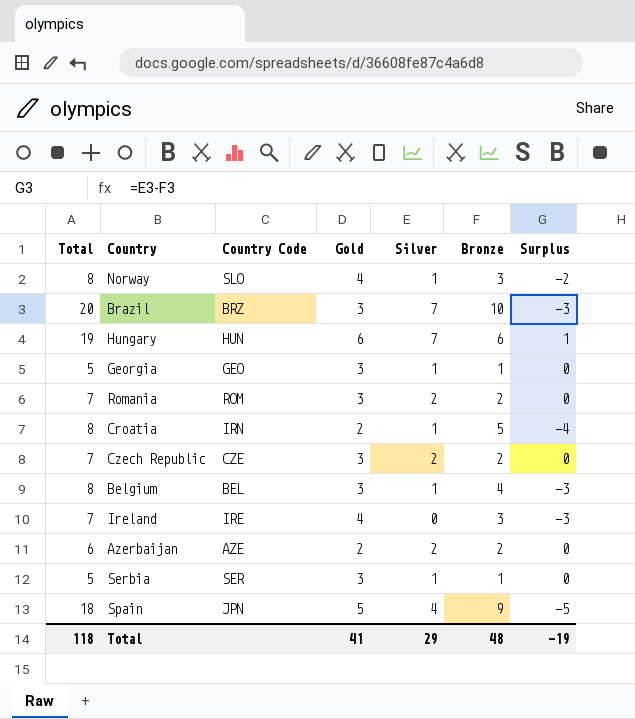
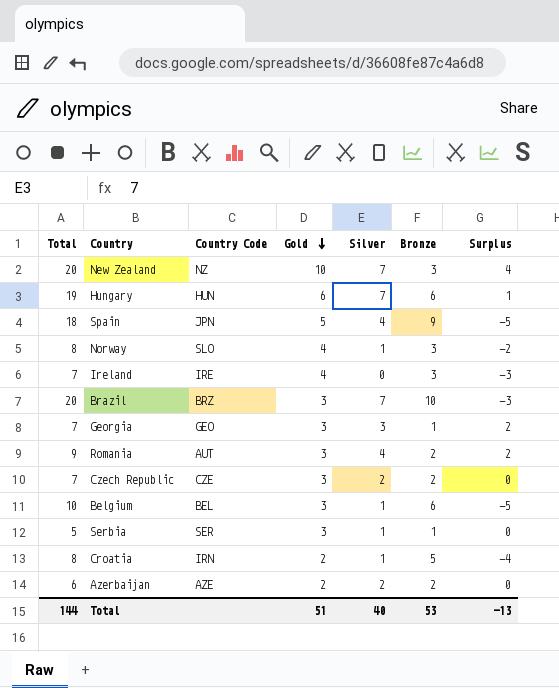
row order: none -> Gold descending
row New Zealand: none -> 20 | NZ | 10 | 7 | 3 | 4
Georgia | Total: 5 -> 7
Georgia | Silver: 1 -> 3
Georgia | Surplus: 0 -> 2
Romania | Total: 7 -> 9
Romania | Country Code: ROM -> AUT
Romania | Silver: 2 -> 4
Romania | Surplus: 0 -> 2
Belgium | Total: 8 -> 10
Belgium | Bronze: 4 -> 6
Belgium | Surplus: -3 -> -5
Total | Total: 118 -> 144
Total | Gold: 41 -> 51
Total | Silver: 29 -> 40
Total | Bronze: 48 -> 53
Total | Surplus: -19 -> -13

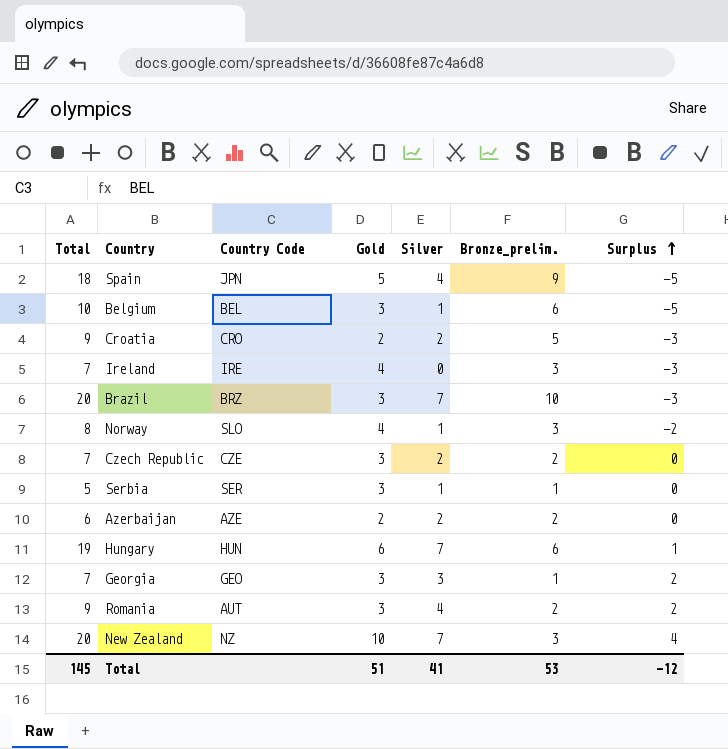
row order: Gold descending -> Surplus ascending
column name: Bronze -> Bronze_prelim.
Croatia | Total: 8 -> 9
Croatia | Country Code: IRN -> CRO
Croatia | Silver: 1 -> 2
Croatia | Surplus: -4 -> -3
Total | Total: 144 -> 145
Total | Silver: 40 -> 41
Total | Surplus: -13 -> -12

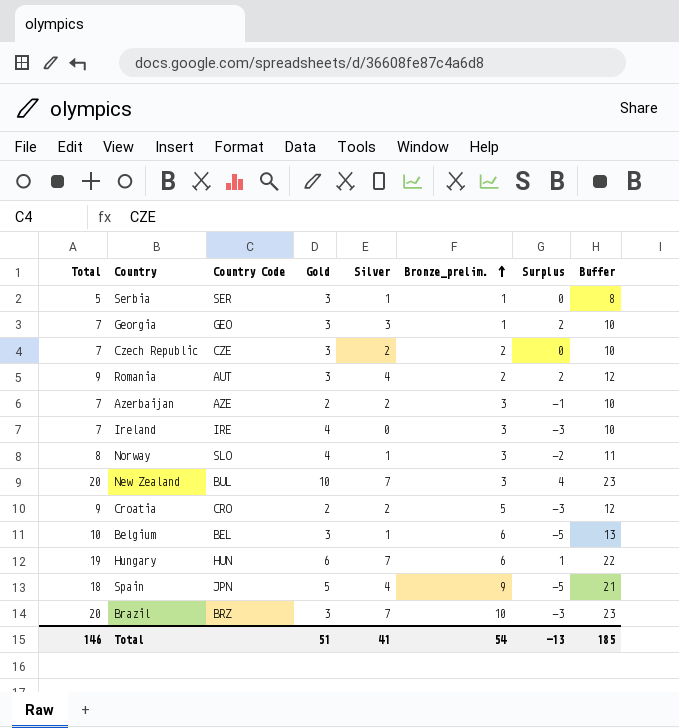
row order: Surplus ascending -> Bronze_prelim. ascending
column Buffer | formula: none -> [Total] + 3
Azerbaijan | Total: 6 -> 7
Azerbaijan | Bronze_prelim.: 2 -> 3
Azerbaijan | Surplus: 0 -> -1
New Zealand | Country Code: NZ -> BUL
Total | Total: 145 -> 146
Total | Bronze_prelim.: 53 -> 54
Total | Surplus: -12 -> -13

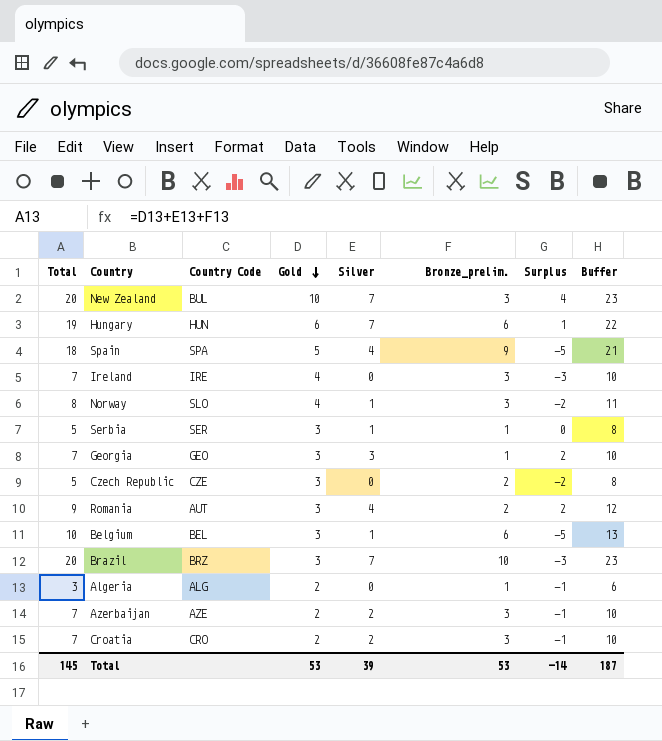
row order: Bronze_prelim. ascending -> Gold descending
Spain | Country Code: JPN -> SPA
Czech Republic | Total: 7 -> 5
Czech Republic | Silver: 2 -> 0
Czech Republic | Surplus: 0 -> -2
Czech Republic | Buffer: 10 -> 8
row Algeria: none -> 3 | ALG | 2 | 0 | 1 | -1 | 6
Croatia | Total: 9 -> 7
Croatia | Bronze_prelim.: 5 -> 3
Croatia | Surplus: -3 -> -1
Croatia | Buffer: 12 -> 10
Total | Total: 146 -> 145
Total | Gold: 51 -> 53
Total | Silver: 41 -> 39
Total | Bronze_prelim.: 54 -> 53
Total | Surplus: -13 -> -14
Total | Buffer: 185 -> 187

